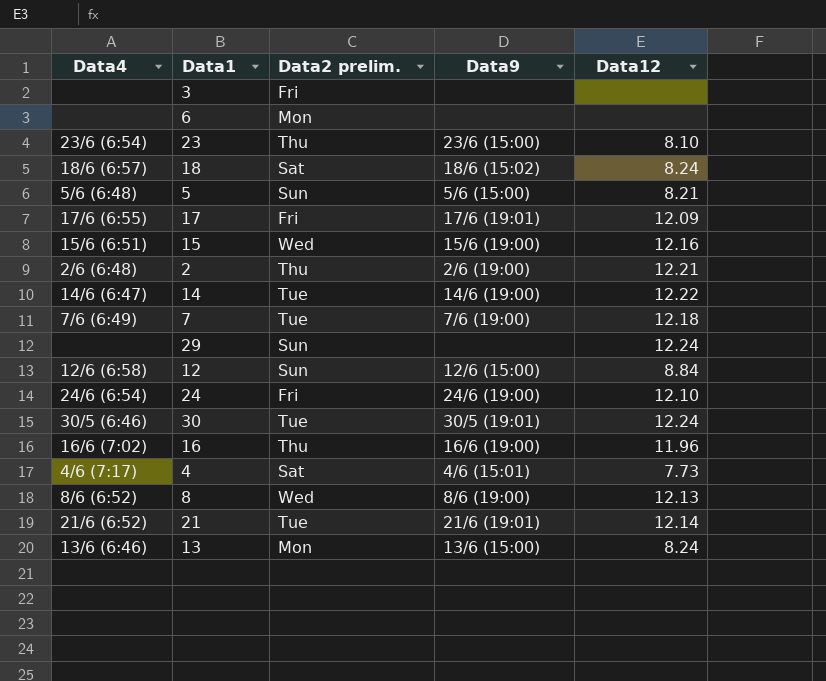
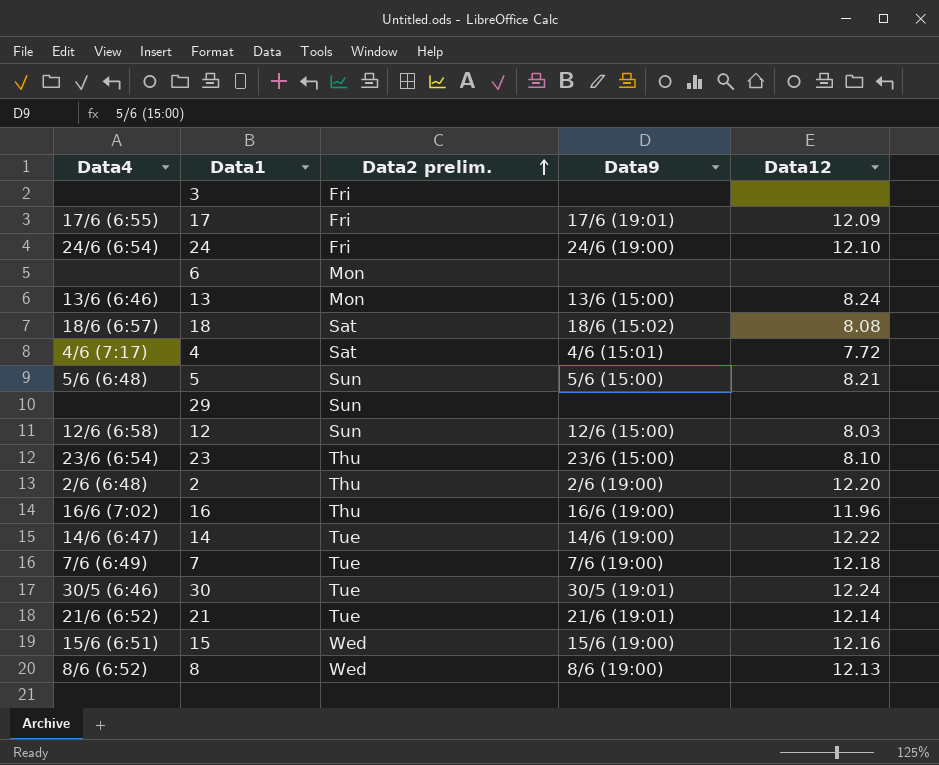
row order: none -> Data2 prelim. ascending
18 | Data12: 8.24 -> 8.08
4 | Data12: 7.73 -> 7.72
29 | Data12: 12.24 -> none
12 | Data12: 8.84 -> 8.03
2 | Data12: 12.21 -> 12.20

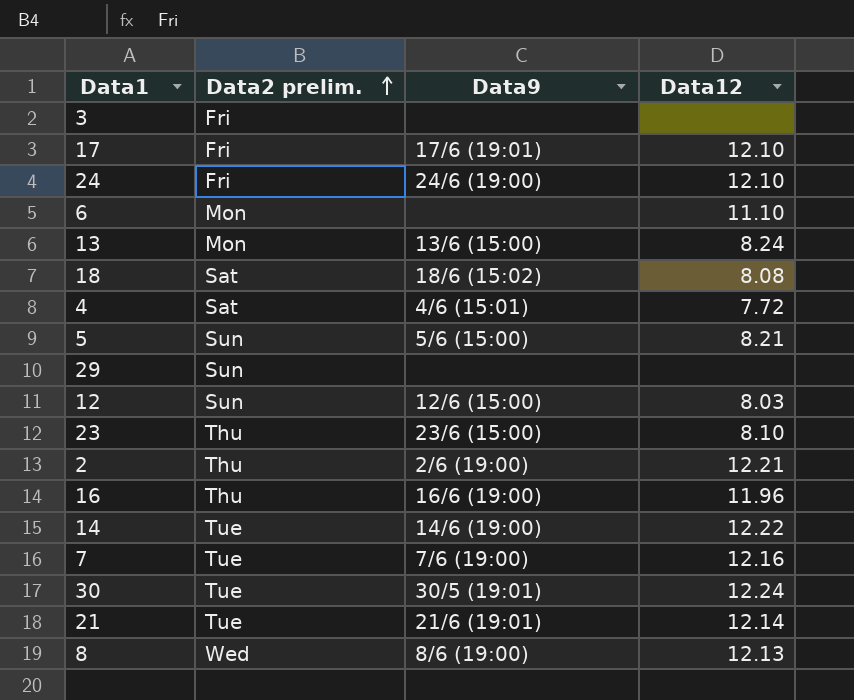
column Data4 | position: 1 -> none
row 15: 15/6 (6:51) | Wed | 15/6 (19:00) | 12.16 -> none
17 | Data12: 12.09 -> 12.10
6 | Data12: none -> 11.10
2 | Data12: 12.20 -> 12.21
7 | Data12: 12.18 -> 12.16

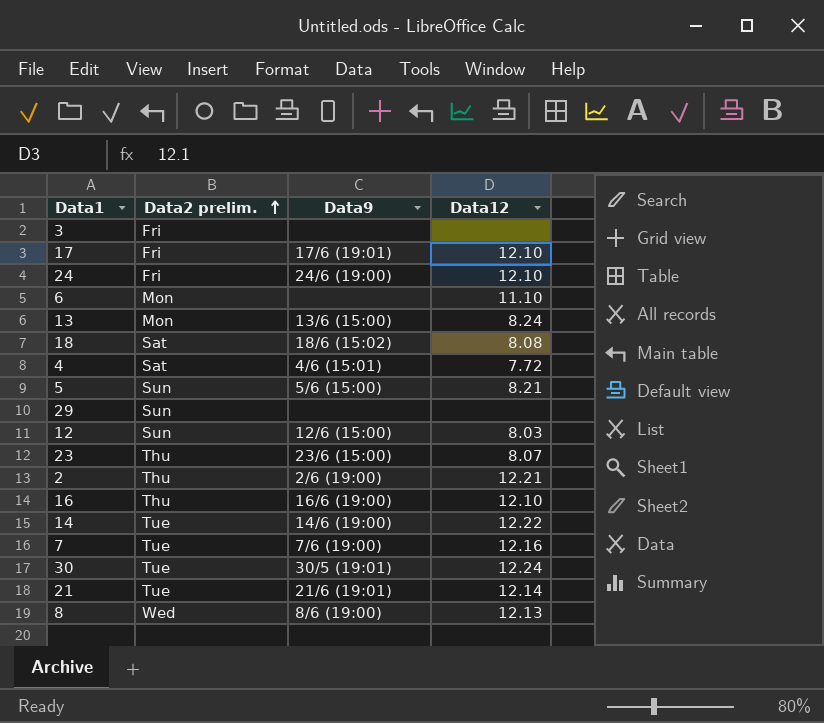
23 | Data12: 8.10 -> 8.07
16 | Data12: 11.96 -> 12.10

